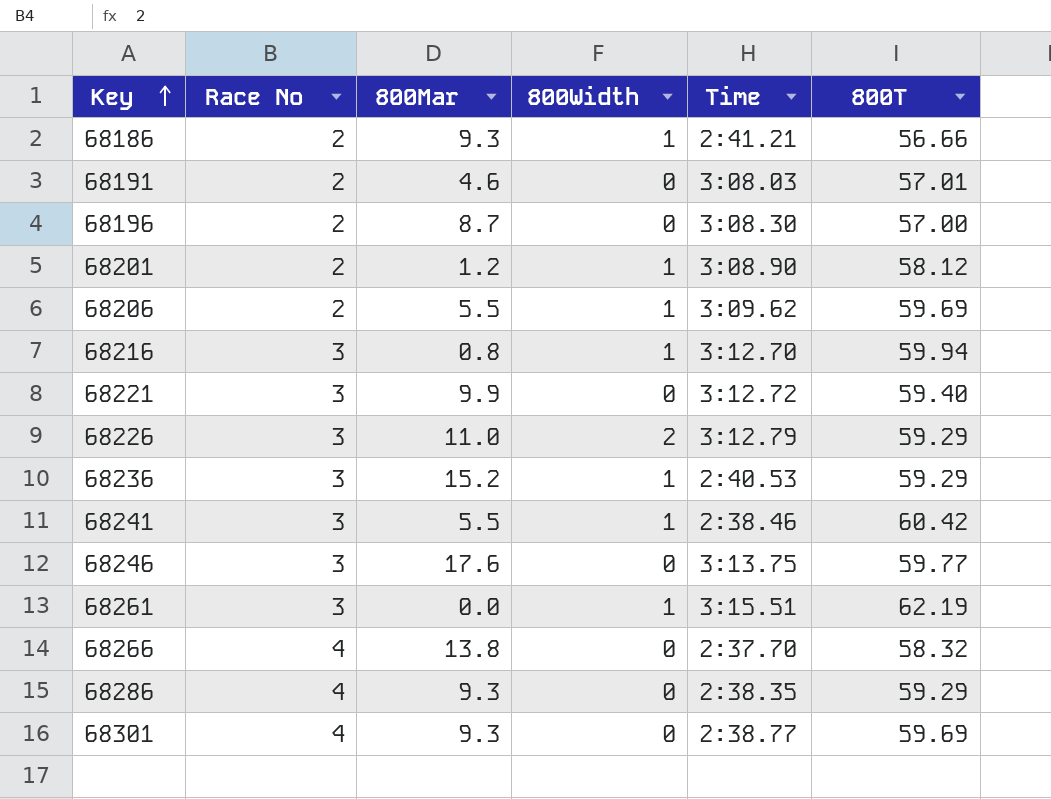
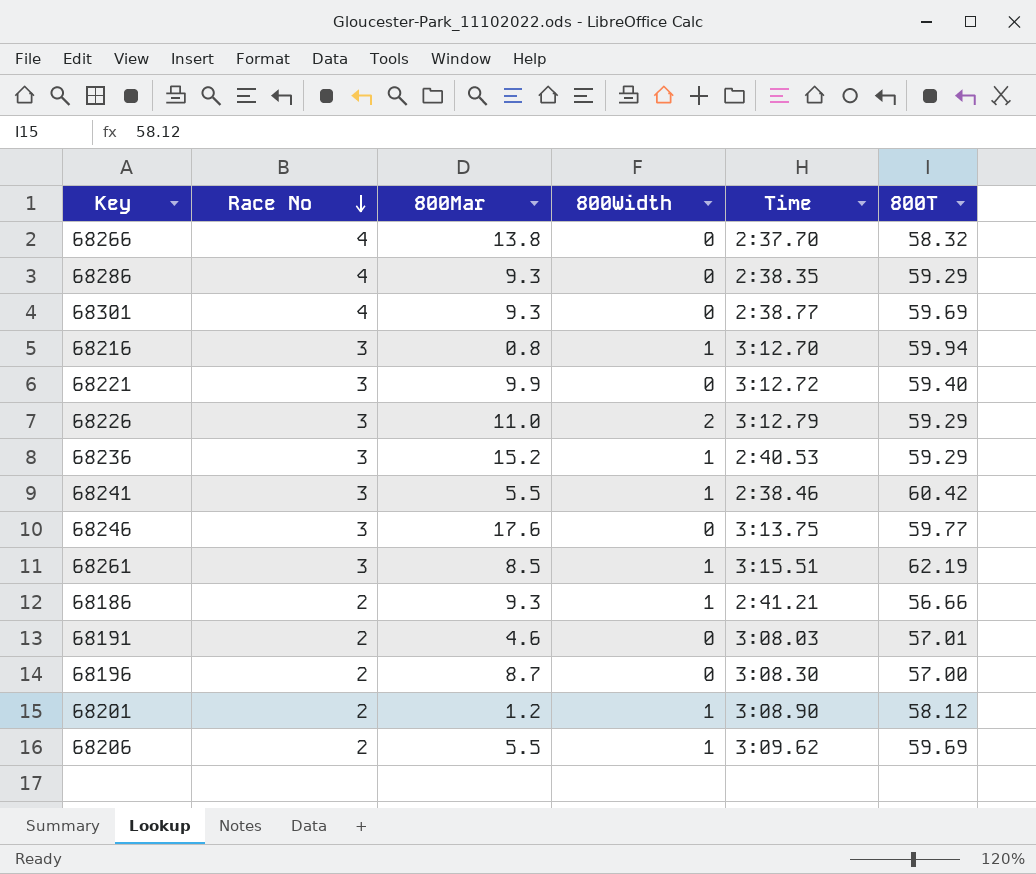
row order: Key ascending -> Race No descending
68261 | 800Mar: 0.0 -> 8.5

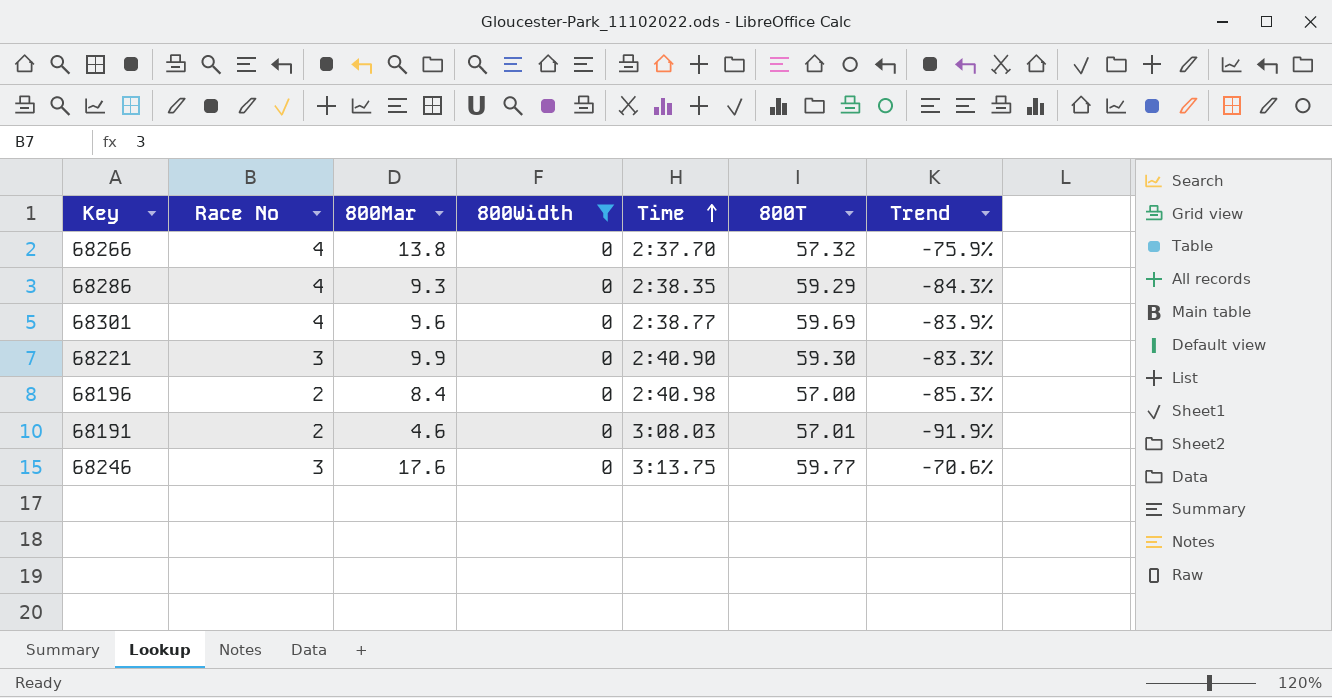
filter: none -> 800Width = 0
row order: Race No descending -> Time ascending
column Trend | formula: none -> ([800Mar] - [800T]) / [800T]
68266 | 800T: 58.32 -> 57.32
68301 | 800Mar: 9.3 -> 9.6
68221 | Time: 3:12.72 -> 2:40.90
68221 | 800T: 59.40 -> 59.30
68196 | 800Mar: 8.7 -> 8.4
68196 | Time: 3:08.30 -> 2:40.98

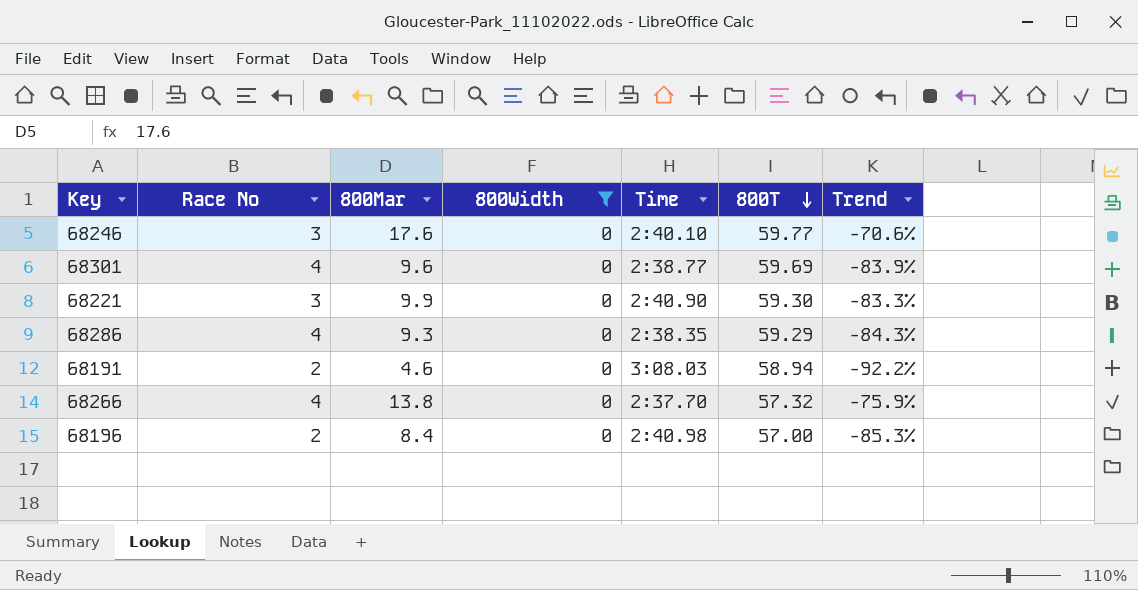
row order: Time ascending -> 800T descending
68246 | Time: 3:13.75 -> 2:40.10
68191 | 800T: 57.01 -> 58.94
68191 | Trend: -91.9% -> -92.2%

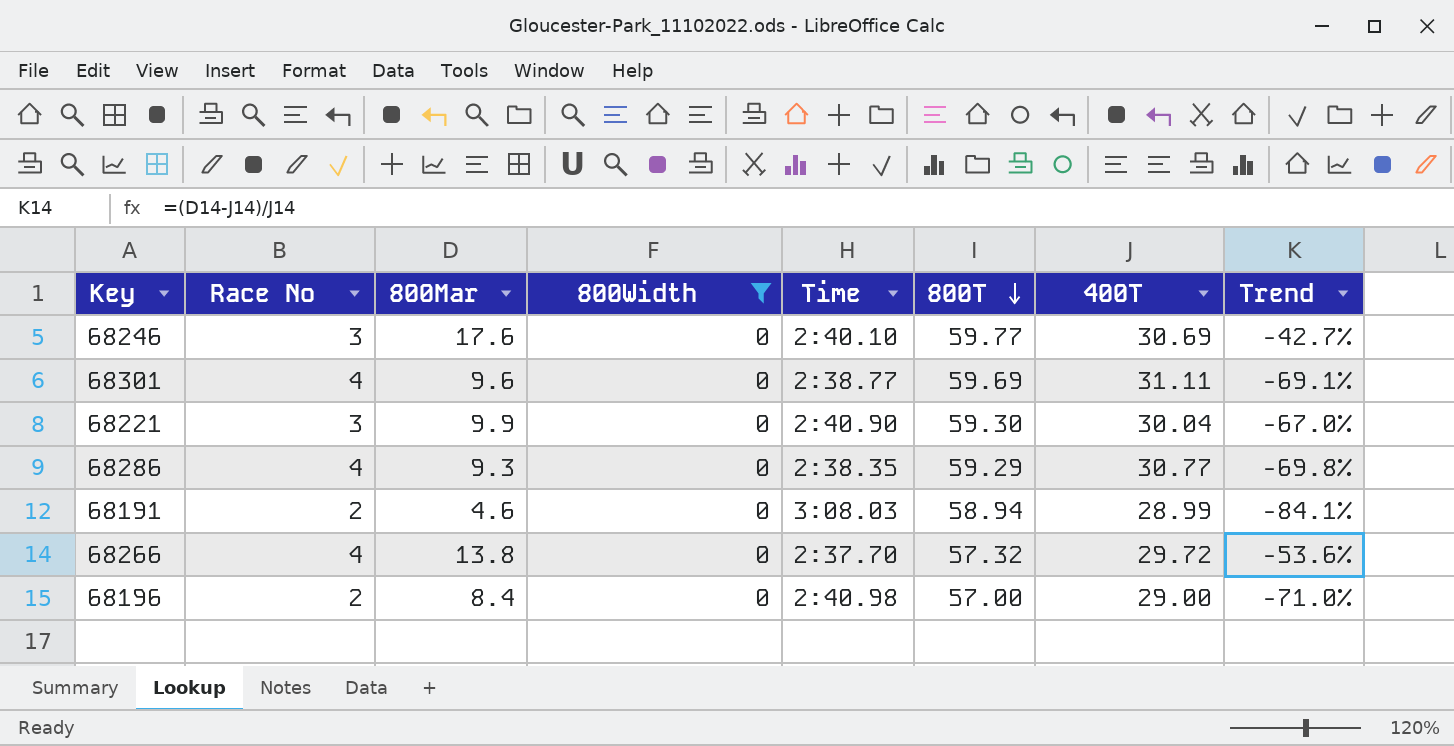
column 400T | position: none -> 7
column Trend | formula: ([800Mar] - [800T]) / [800T] -> ([800Mar] - [400T]) / [400T]

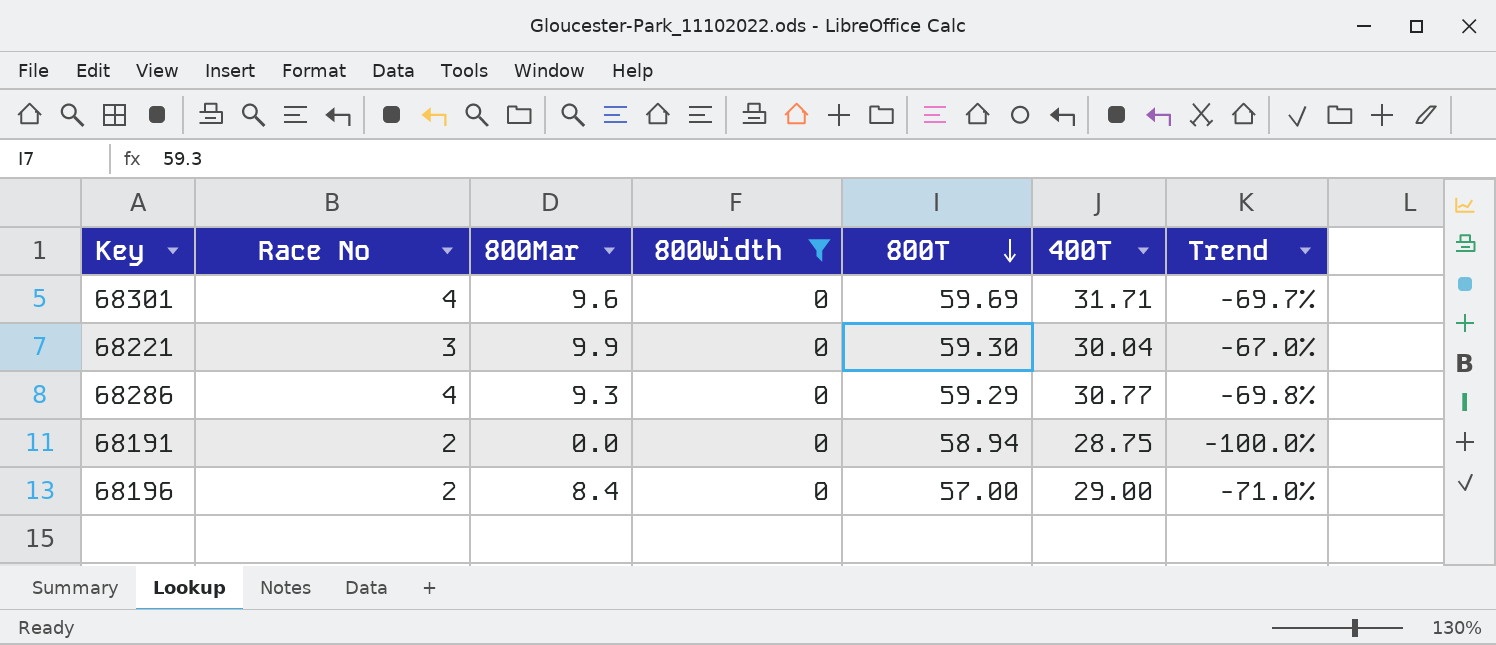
column Time | position: 5 -> none
row 68246: 3 | 17.6 | 0 | 2:40.10 | 59.77 | 30.69 | -42.7% -> none
row 68266: 4 | 13.8 | 0 | 2:37.70 | 57.32 | 29.72 | -53.6% -> none
68301 | 400T: 31.11 -> 31.71
68301 | Trend: -69.1% -> -69.7%
68191 | 800Mar: 4.6 -> 0.0
68191 | 400T: 28.99 -> 28.75
68191 | Trend: -84.1% -> -100.0%

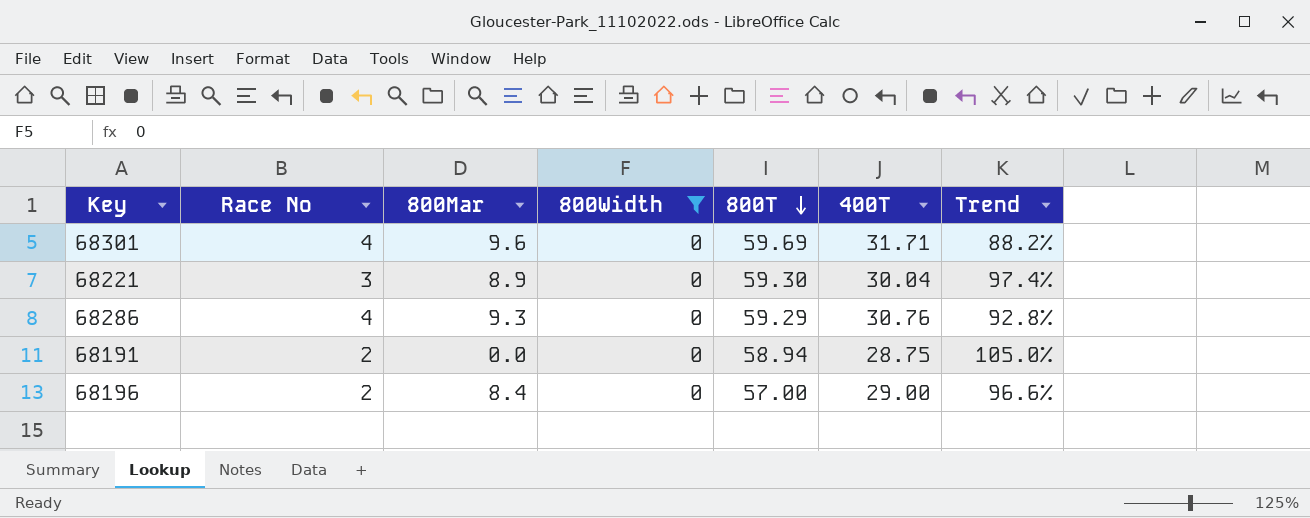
column Trend | formula: ([800Mar] - [400T]) / [400T] -> ([800T] - [400T]) / [400T]
68221 | 800Mar: 9.9 -> 8.9
68286 | 400T: 30.77 -> 30.76

